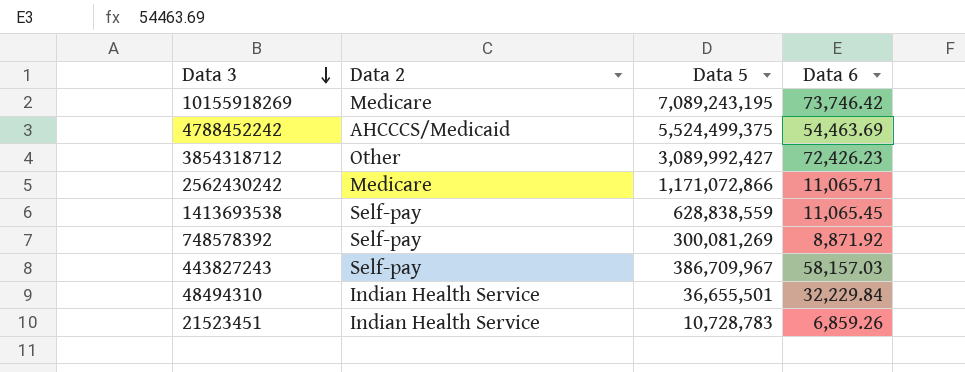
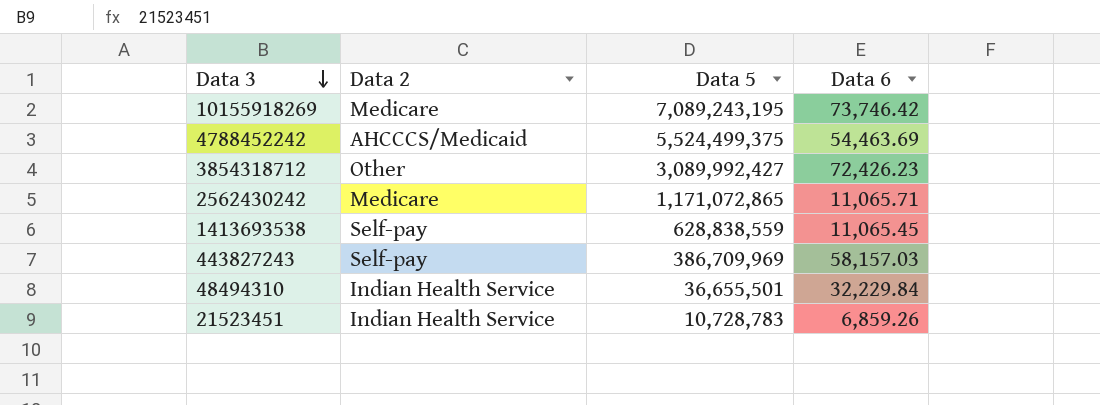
row 748578392: Self-pay | 300,081,269 | 8,871.92 -> none
2562430242 | Data 5: 1,171,072,866 -> 1,171,072,865
443827243 | Data 5: 386,709,967 -> 386,709,969

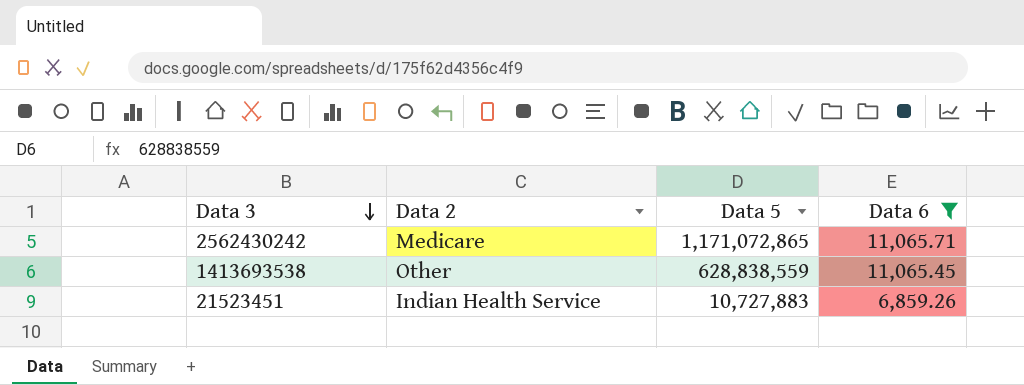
filter: none -> Data 6 <= 11,065.71
1413693538 | Data 2: Self-pay -> Other
21523451 | Data 5: 10,728,783 -> 10,727,883

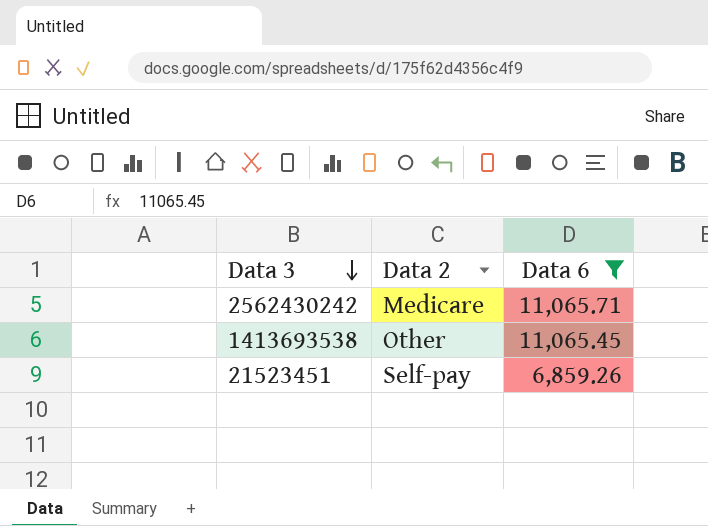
column Data 5 | position: 3 -> none
21523451 | Data 2: Indian Health Service -> Self-pay

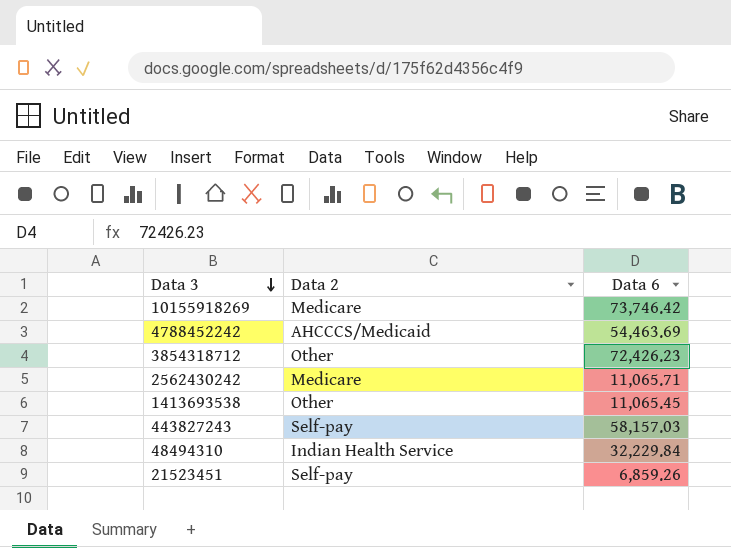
filter: Data 6 <= 11,065.71 -> none

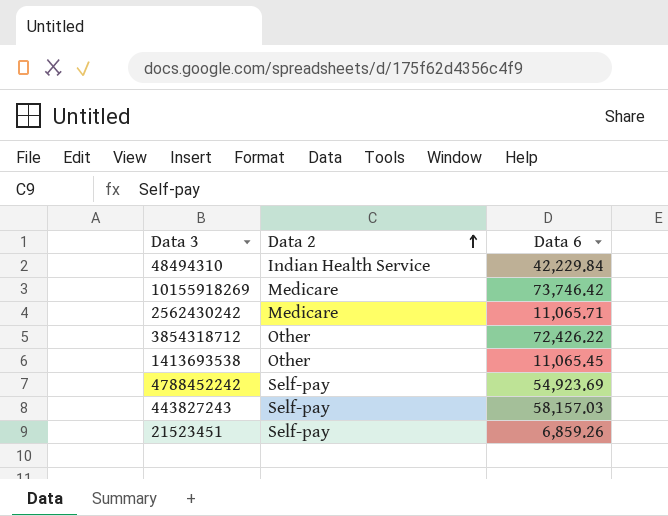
row order: Data 3 descending -> Data 2 ascending
48494310 | Data 6: 32,229.84 -> 42,229.84
3854318712 | Data 6: 72,426.23 -> 72,426.22
4788452242 | Data 2: AHCCCS/Medicaid -> Self-pay
4788452242 | Data 6: 54,463.69 -> 54,923.69

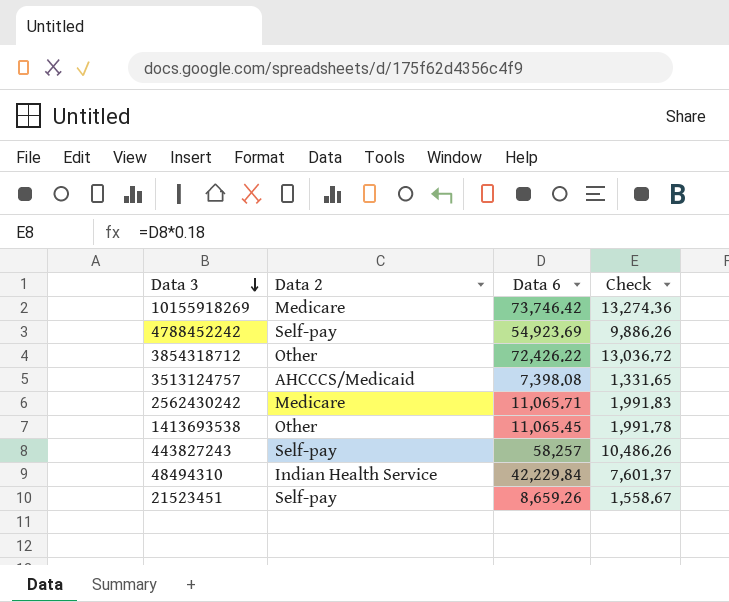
row order: Data 2 ascending -> Data 3 descending
column Check | formula: none -> [Data 6] * 0.18
row 3513124757: none -> AHCCCS/Medicaid | 7,398.08 | 1,331.65
443827243 | Data 6: 58,157.03 -> 58,257
21523451 | Data 6: 6,859.26 -> 8,659.26

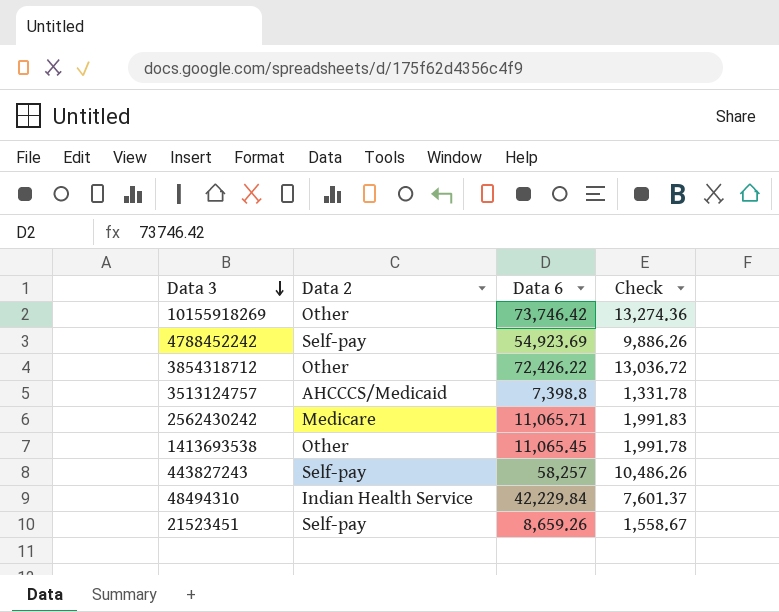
10155918269 | Data 2: Medicare -> Other
3513124757 | Data 6: 7,398.08 -> 7,398.8
3513124757 | Check: 1,331.65 -> 1,331.78

